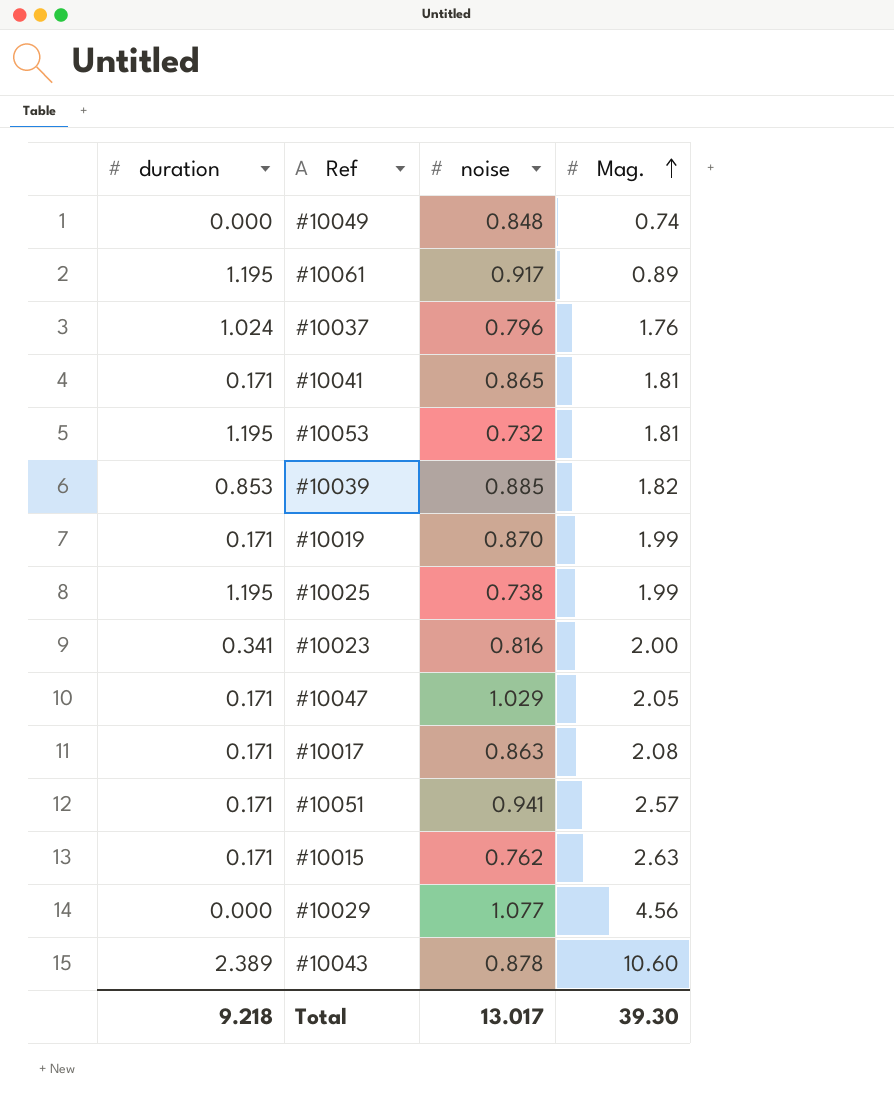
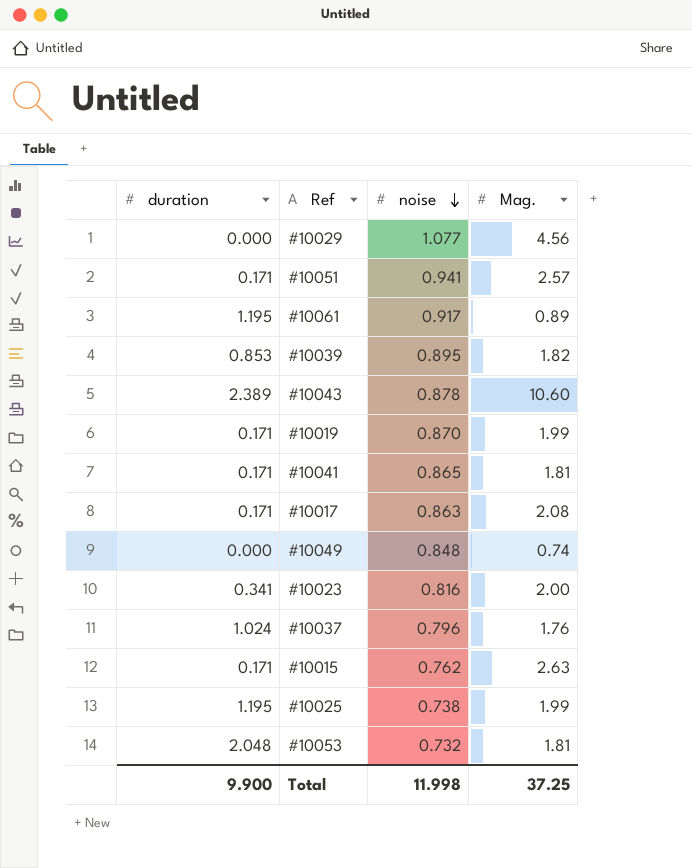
row order: Mag. ascending -> noise descending
row #10047: 0.171 | 1.029 | 2.05 -> none
#10039 | noise: 0.885 -> 0.895
#10053 | duration: 1.195 -> 2.048
Total | duration: 9.218 -> 9.900
Total | noise: 13.017 -> 11.998
Total | Mag.: 39.30 -> 37.25

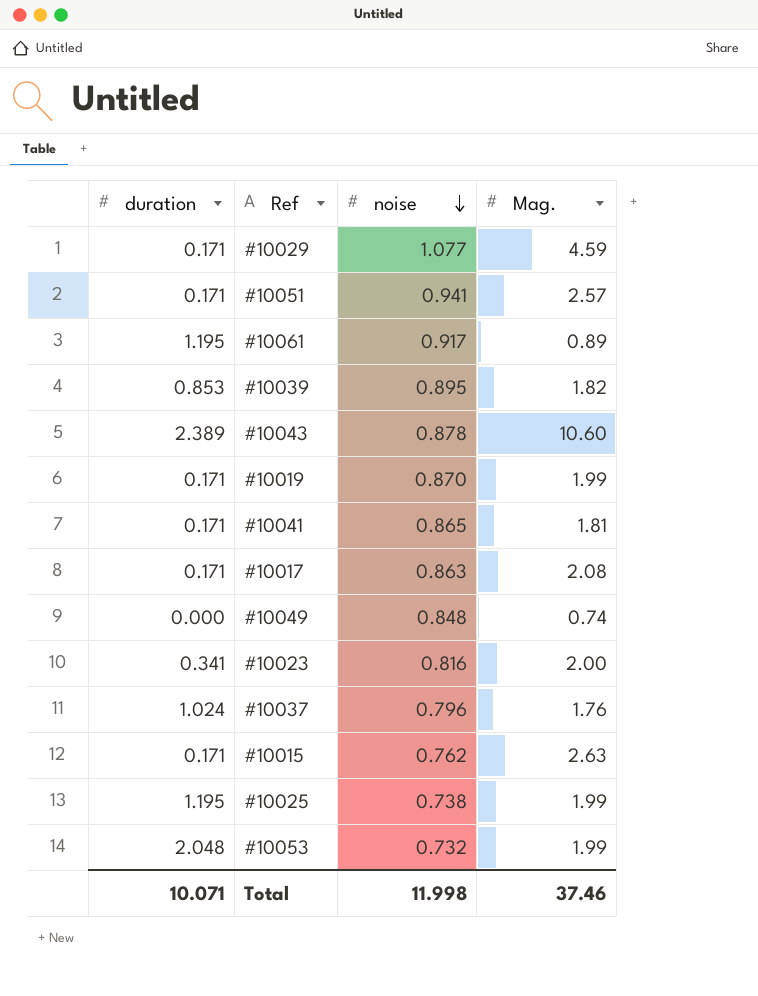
#10029 | duration: 0.000 -> 0.171
#10029 | Mag.: 4.56 -> 4.59
#10053 | Mag.: 1.81 -> 1.99
Total | duration: 9.900 -> 10.071
Total | Mag.: 37.25 -> 37.46

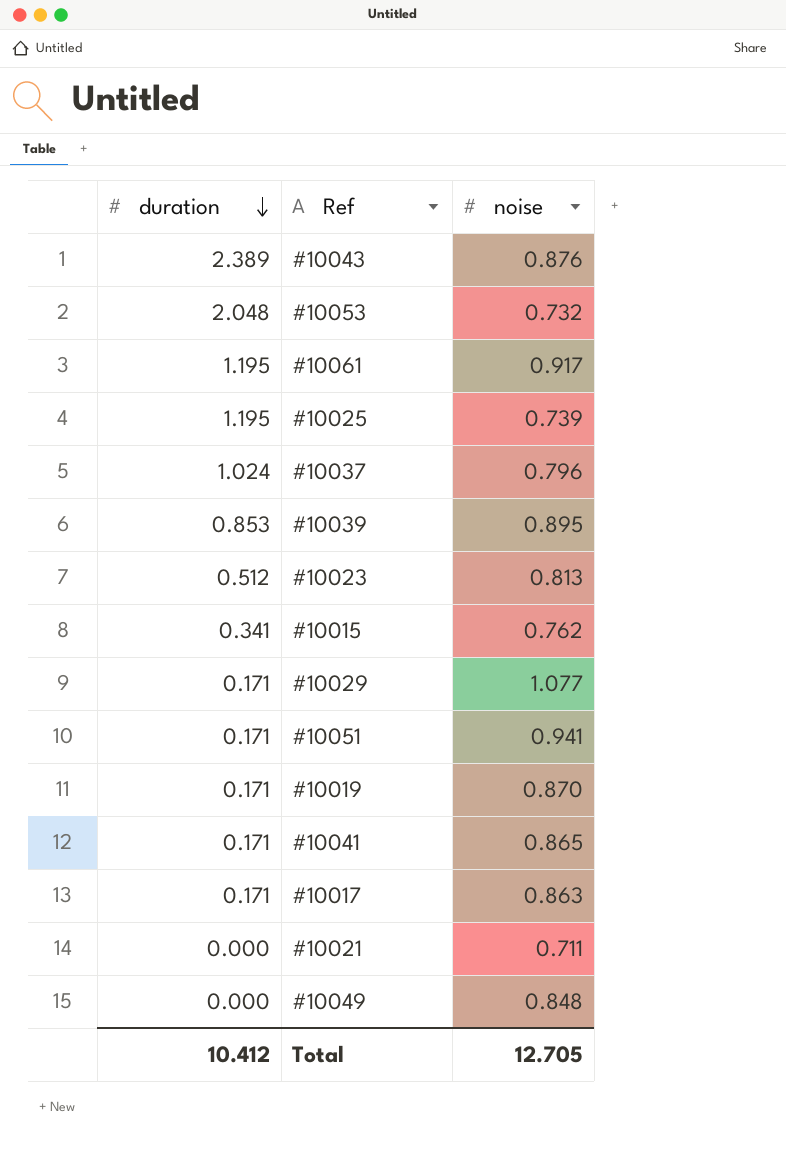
row order: noise descending -> duration descending
column Mag. | position: 4 -> none
#10043 | noise: 0.878 -> 0.876
#10025 | noise: 0.738 -> 0.739
#10023 | duration: 0.341 -> 0.512
#10023 | noise: 0.816 -> 0.813
#10015 | duration: 0.171 -> 0.341
row #10021: none -> 0.000 | 0.711
Total | duration: 10.071 -> 10.412
Total | noise: 11.998 -> 12.705

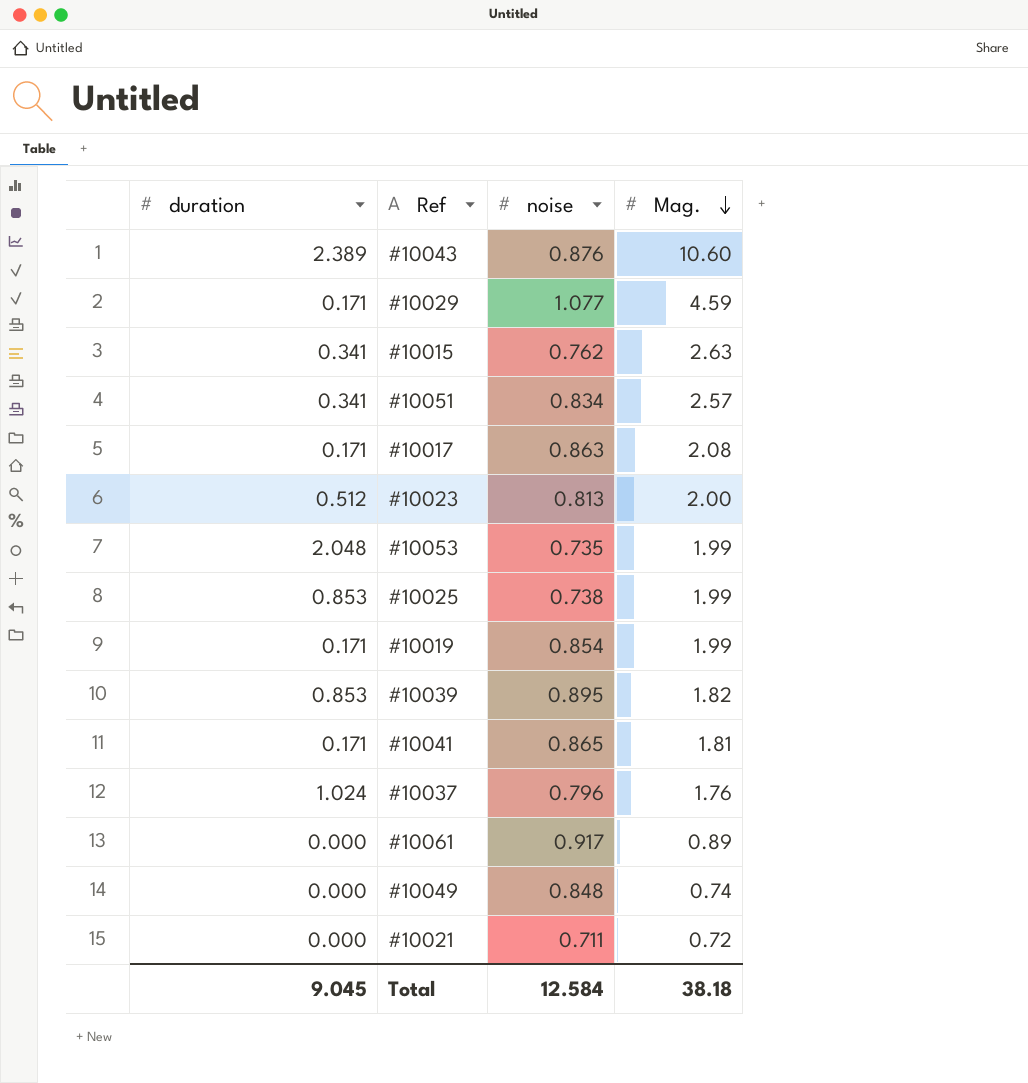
row order: duration descending -> Mag. descending
column Mag. | position: none -> 4
#10051 | duration: 0.171 -> 0.341
#10051 | noise: 0.941 -> 0.834
#10053 | noise: 0.732 -> 0.735
#10025 | duration: 1.195 -> 0.853
#10025 | noise: 0.739 -> 0.738
#10019 | noise: 0.870 -> 0.854
#10061 | duration: 1.195 -> 0.000
Total | duration: 10.412 -> 9.045
Total | noise: 12.705 -> 12.584

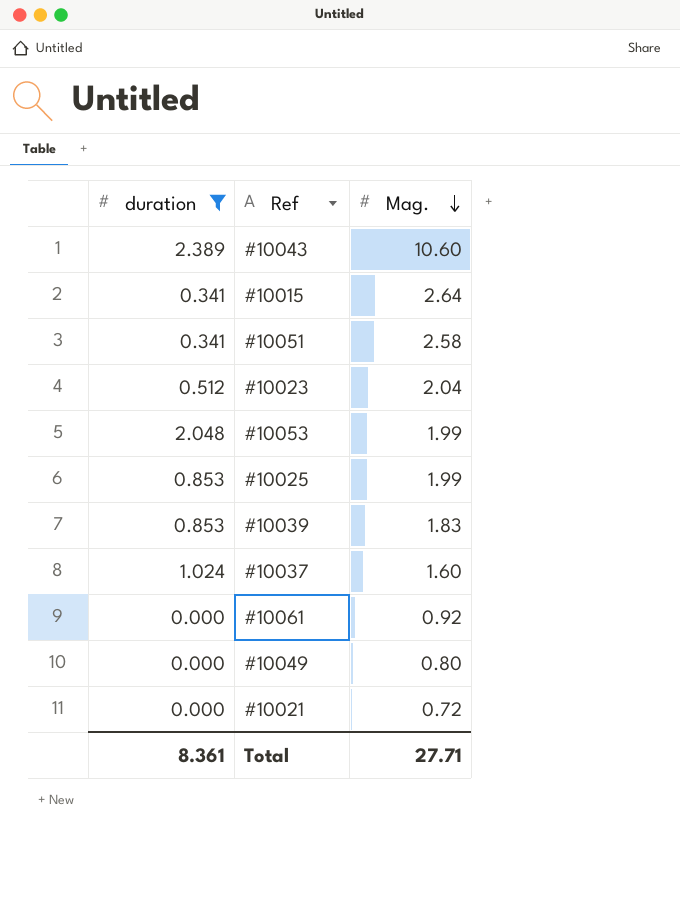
filter: none -> duration != 0.171
column noise | position: 3 -> none
#10015 | Mag.: 2.63 -> 2.64
#10051 | Mag.: 2.57 -> 2.58
#10023 | Mag.: 2.00 -> 2.04
#10039 | Mag.: 1.82 -> 1.83
#10037 | Mag.: 1.76 -> 1.60
#10061 | Mag.: 0.89 -> 0.92
#10049 | Mag.: 0.74 -> 0.80
Total | duration: 9.045 -> 8.361
Total | Mag.: 38.18 -> 27.71

